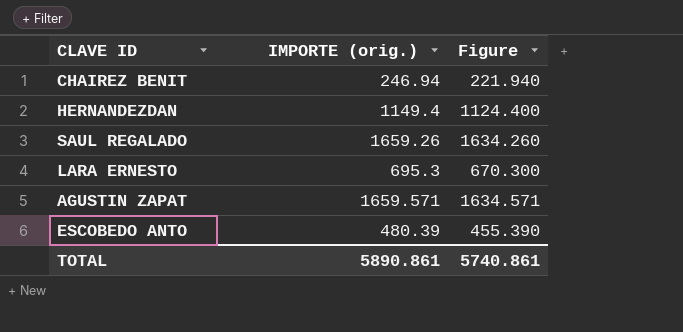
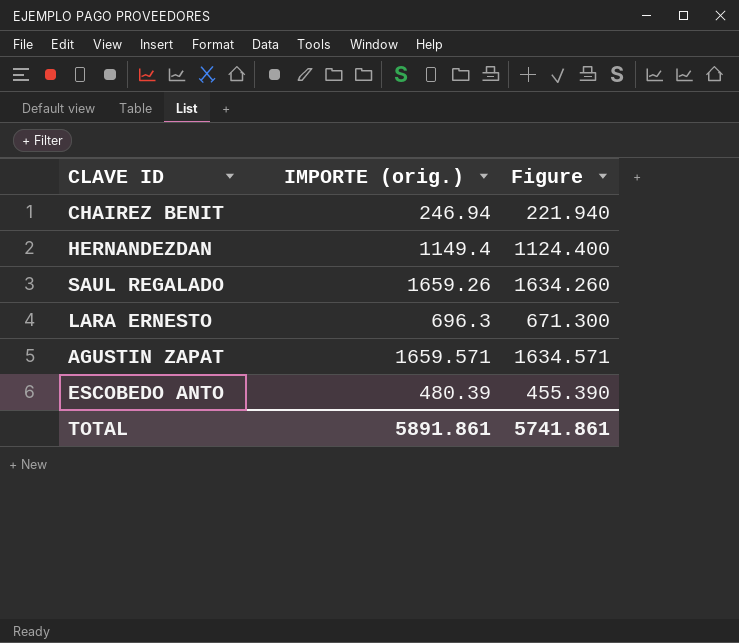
LARA ERNESTO | IMPORTE (orig.): 695.3 -> 696.3
LARA ERNESTO | Figure: 670.300 -> 671.300
TOTAL | IMPORTE (orig.): 5890.861 -> 5891.861
TOTAL | Figure: 5740.861 -> 5741.861

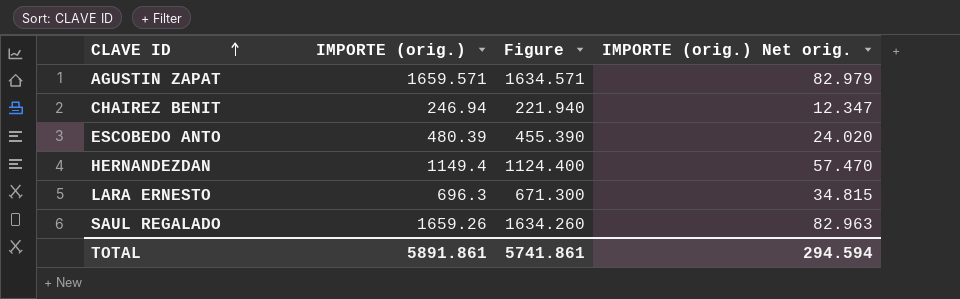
row order: none -> CLAVE ID ascending
column IMPORTE (orig.) Net orig. | formula: none -> [IMPORTE (orig.)] * 0.05

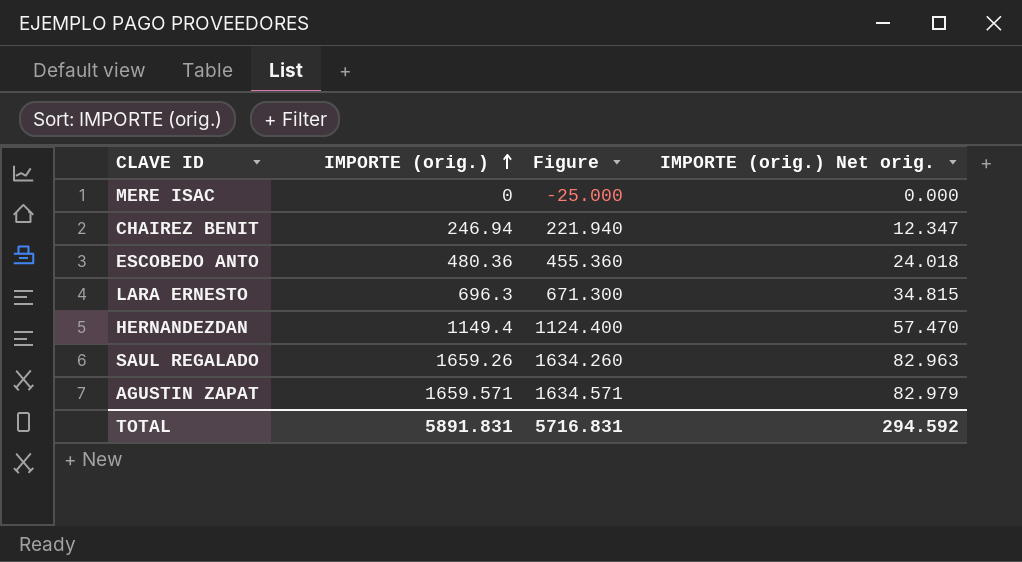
row order: CLAVE ID ascending -> IMPORTE (orig.) ascending
row MERE ISAC: none -> 0 | -25.000 | 0.000
ESCOBEDO ANTO | IMPORTE (orig.): 480.39 -> 480.36
ESCOBEDO ANTO | Figure: 455.390 -> 455.360
ESCOBEDO ANTO | IMPORTE (orig.) Net orig.: 24.020 -> 24.018
TOTAL | IMPORTE (orig.): 5891.861 -> 5891.831
TOTAL | Figure: 5741.861 -> 5716.831
TOTAL | IMPORTE (orig.) Net orig.: 294.594 -> 294.592

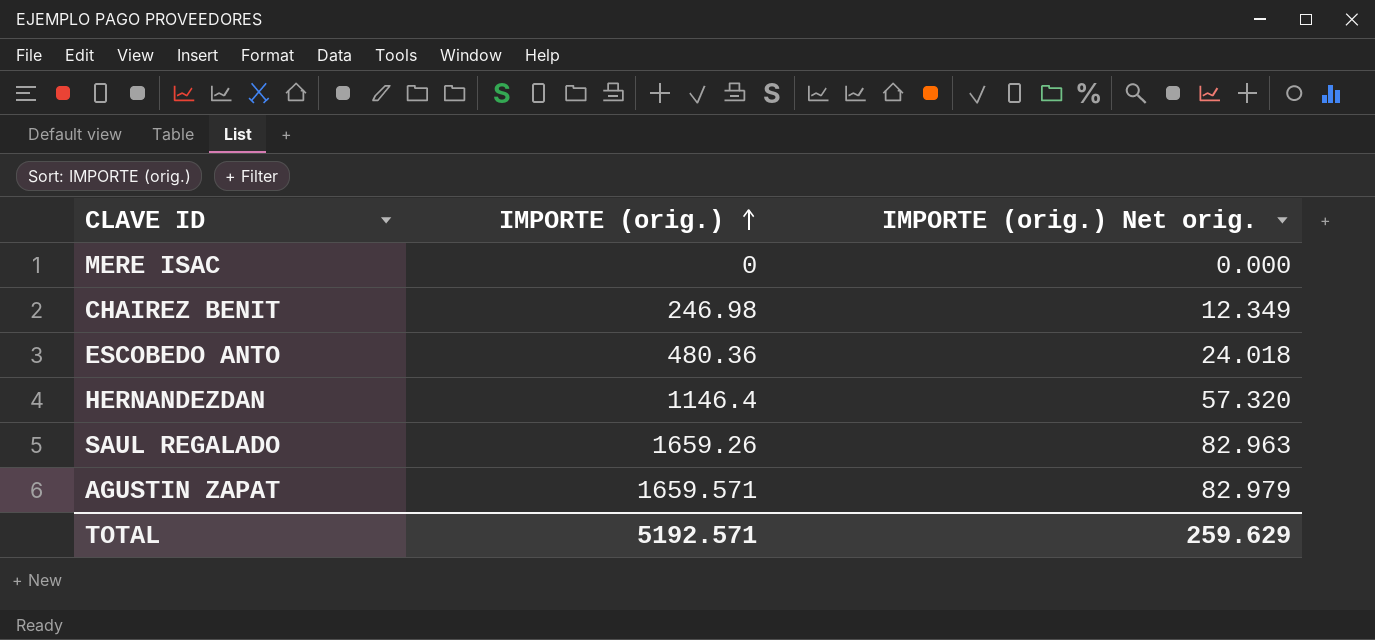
column Figure | formula: [IMPORTE (orig.)] - 25 -> none
row LARA ERNESTO: 696.3 | 671.300 | 34.815 -> none
CHAIREZ BENIT | IMPORTE (orig.): 246.94 -> 246.98
CHAIREZ BENIT | IMPORTE (orig.) Net orig.: 12.347 -> 12.349
HERNANDEZDAN | IMPORTE (orig.): 1149.4 -> 1146.4
HERNANDEZDAN | IMPORTE (orig.) Net orig.: 57.470 -> 57.320
TOTAL | IMPORTE (orig.): 5891.831 -> 5192.571
TOTAL | IMPORTE (orig.) Net orig.: 294.592 -> 259.629

